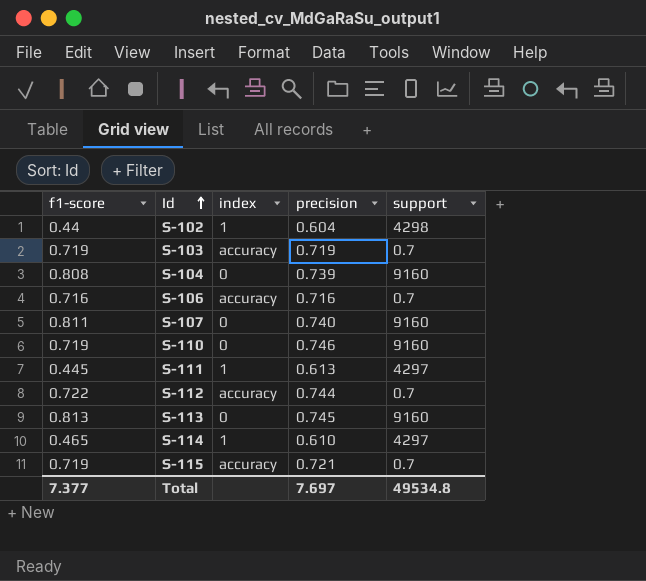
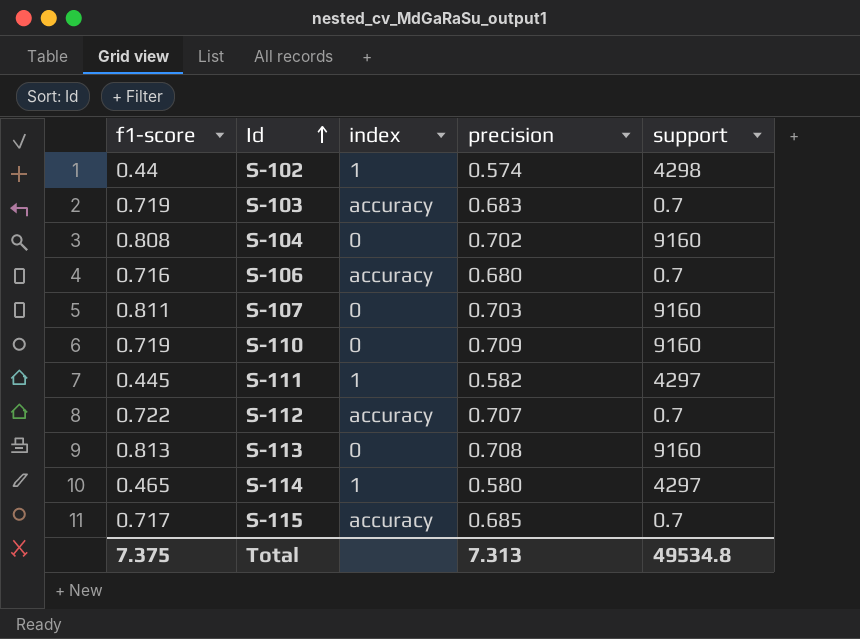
S-102 | precision: 0.604 -> 0.574
S-103 | precision: 0.719 -> 0.683
S-104 | precision: 0.739 -> 0.702
S-106 | precision: 0.716 -> 0.680
S-107 | precision: 0.740 -> 0.703
S-110 | precision: 0.746 -> 0.709
S-111 | precision: 0.613 -> 0.582
S-112 | precision: 0.744 -> 0.707
S-113 | precision: 0.745 -> 0.708
S-114 | precision: 0.610 -> 0.580
S-115 | f1-score: 0.719 -> 0.717
S-115 | precision: 0.721 -> 0.685
Total | f1-score: 7.377 -> 7.375
Total | precision: 7.697 -> 7.313

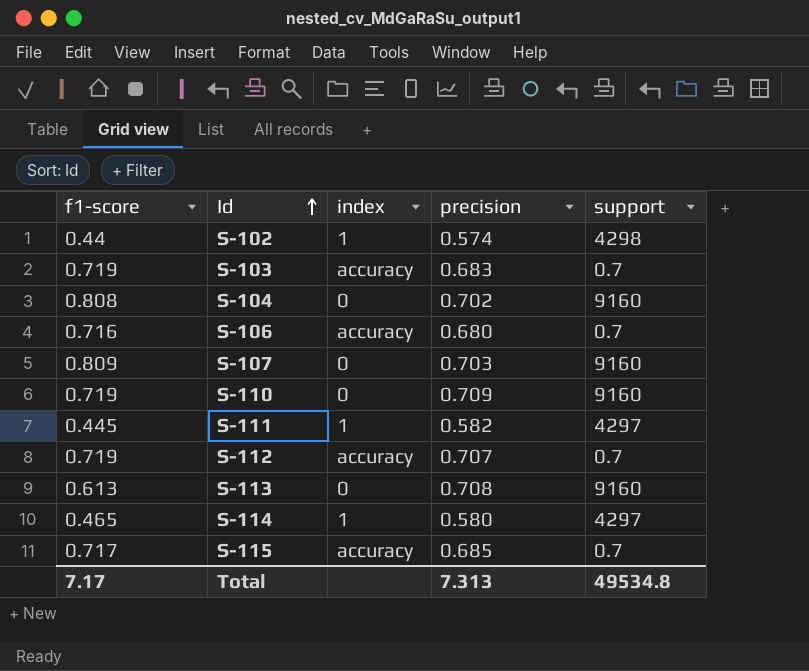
S-107 | f1-score: 0.811 -> 0.809
S-112 | f1-score: 0.722 -> 0.719
S-113 | f1-score: 0.813 -> 0.613
Total | f1-score: 7.375 -> 7.17

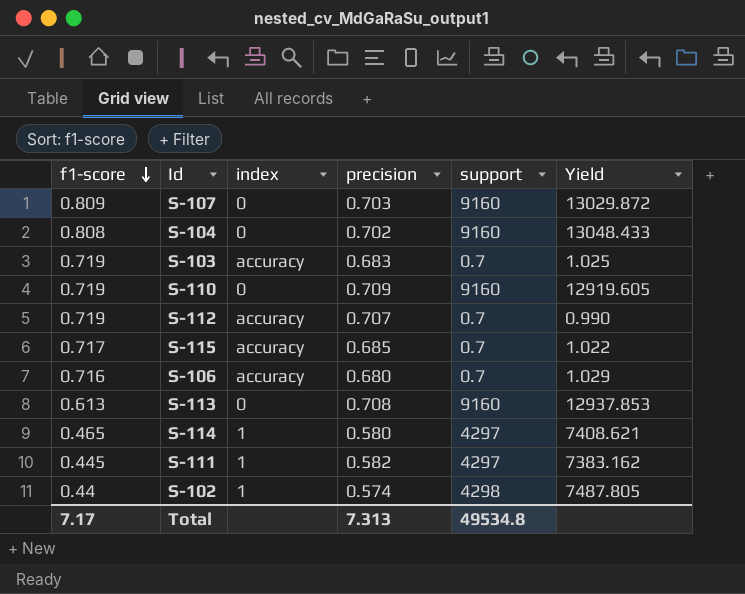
row order: Id ascending -> f1-score descending
column Yield | formula: none -> [support] / [precision]

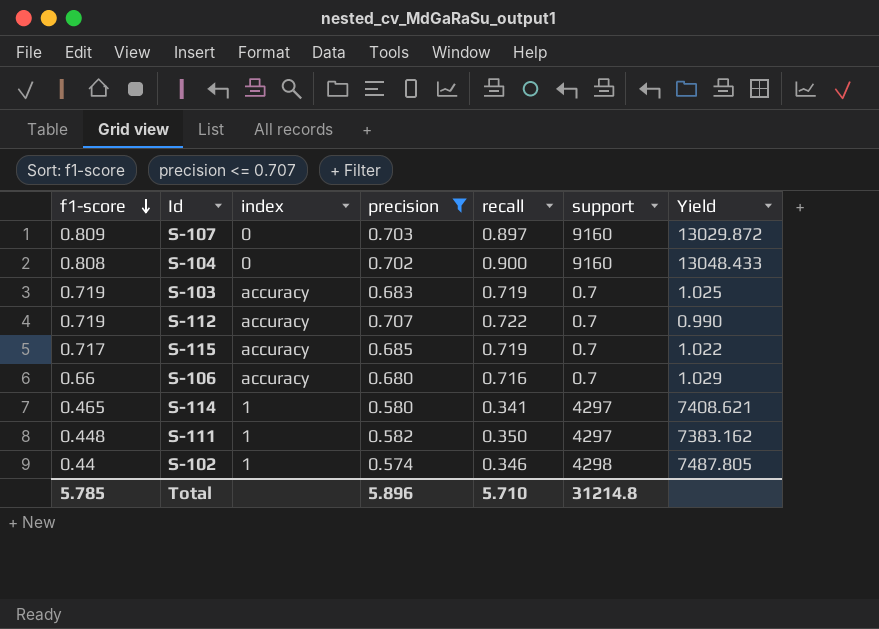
filter: none -> precision <= 0.707
column recall | position: none -> 5
S-106 | f1-score: 0.716 -> 0.66
S-111 | f1-score: 0.445 -> 0.448
Total | f1-score: 7.17 -> 5.785
Total | precision: 7.313 -> 5.896
Total | support: 49534.8 -> 31214.8

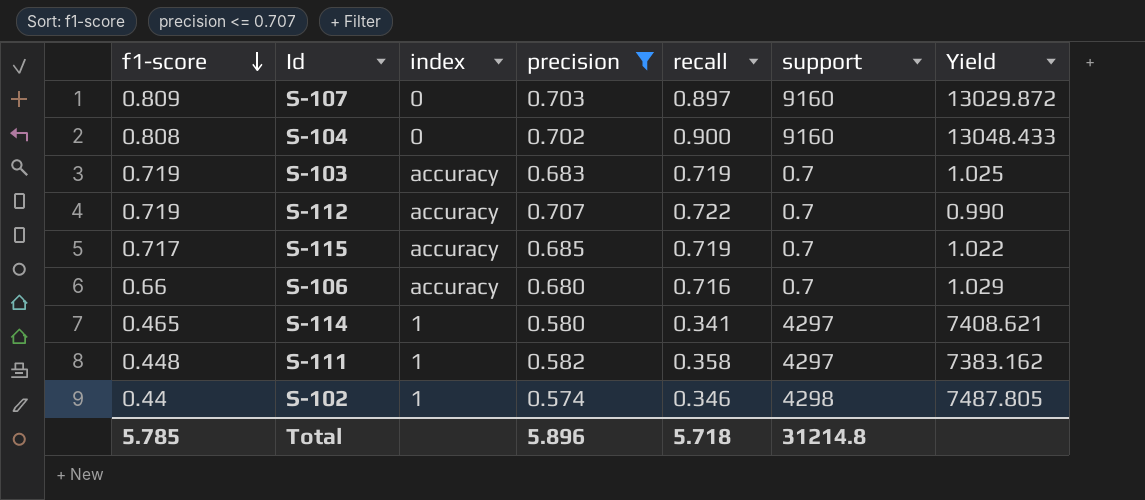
S-111 | recall: 0.350 -> 0.358
Total | recall: 5.710 -> 5.718

